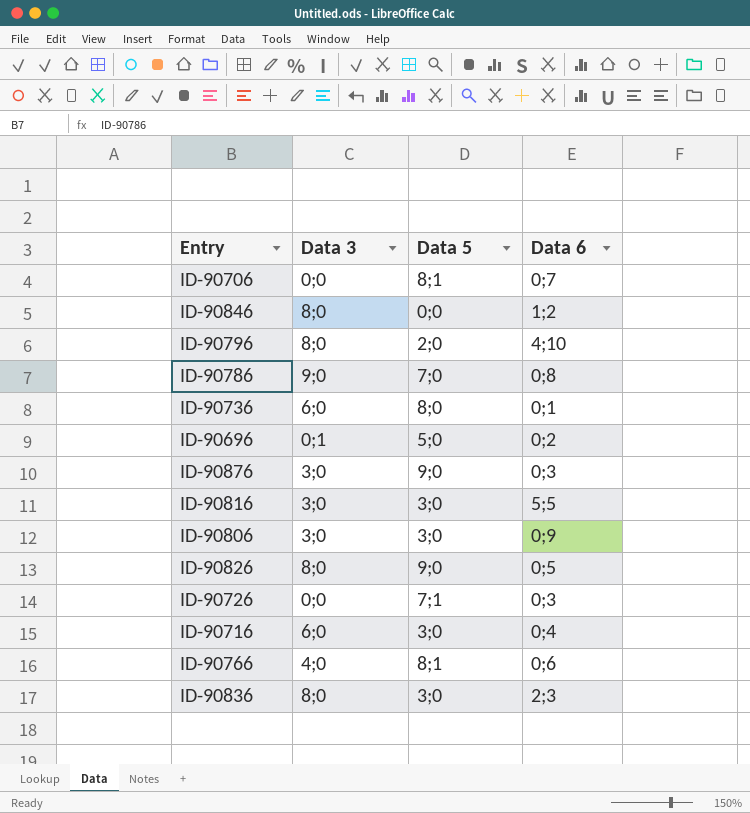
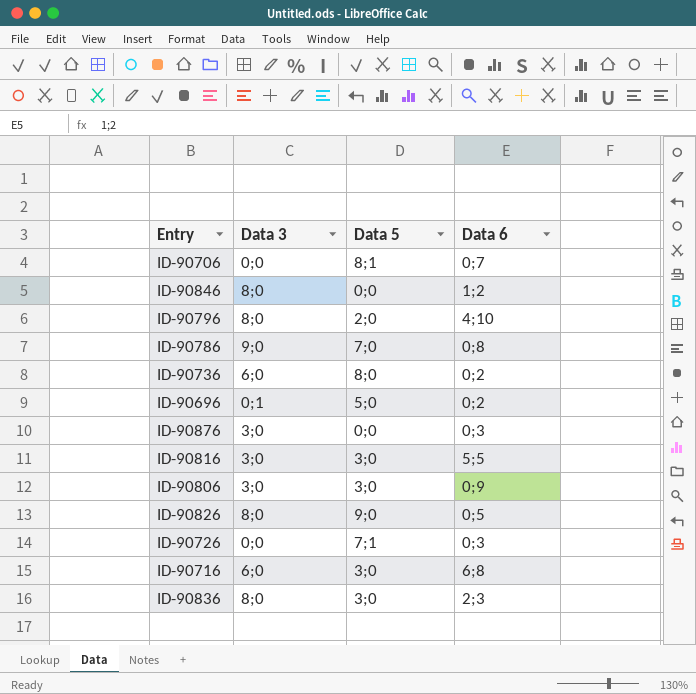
row ID-90766: 4;0 | 8;1 | 0;6 -> none
ID-90736 | Data 6: 0;1 -> 0;2
ID-90876 | Data 5: 9;0 -> 0;0
ID-90716 | Data 6: 0;4 -> 6;8

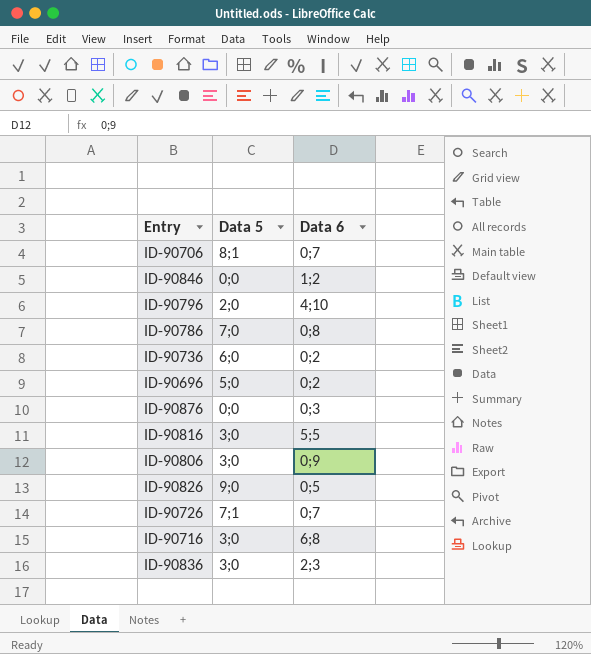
column Data 3 | position: 2 -> none
ID-90736 | Data 5: 8;0 -> 6;0
ID-90726 | Data 6: 0;3 -> 0;7

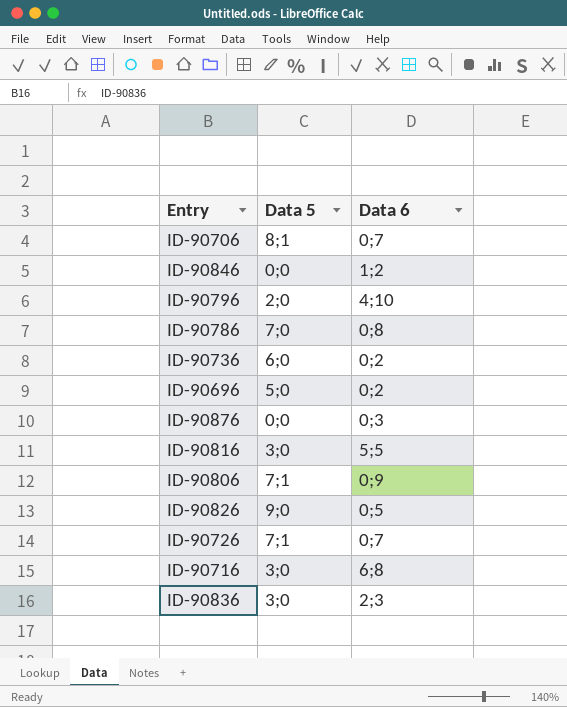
ID-90806 | Data 5: 3;0 -> 7;1

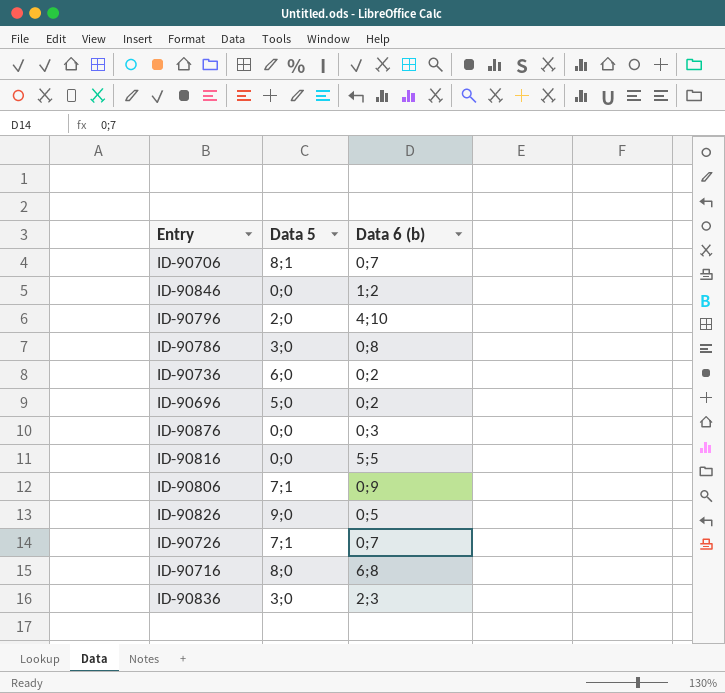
column name: Data 6 -> Data 6 (b)
ID-90786 | Data 5: 7;0 -> 3;0
ID-90816 | Data 5: 3;0 -> 0;0
ID-90716 | Data 5: 3;0 -> 8;0

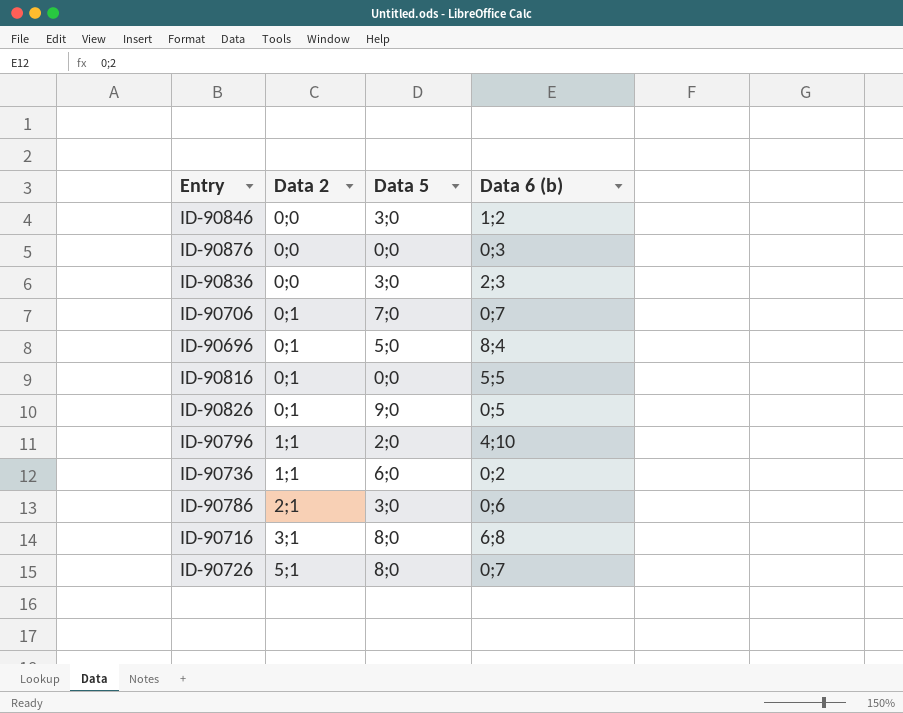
row order: none -> Data 2 ascending
column Data 2 | position: none -> 2
row ID-90806: 7;1 | 0;9 -> none
ID-90846 | Data 5: 0;0 -> 3;0
ID-90706 | Data 5: 8;1 -> 7;0
ID-90696 | Data 6 (b): 0;2 -> 8;4
ID-90786 | Data 6 (b): 0;8 -> 0;6
ID-90726 | Data 5: 7;1 -> 8;0

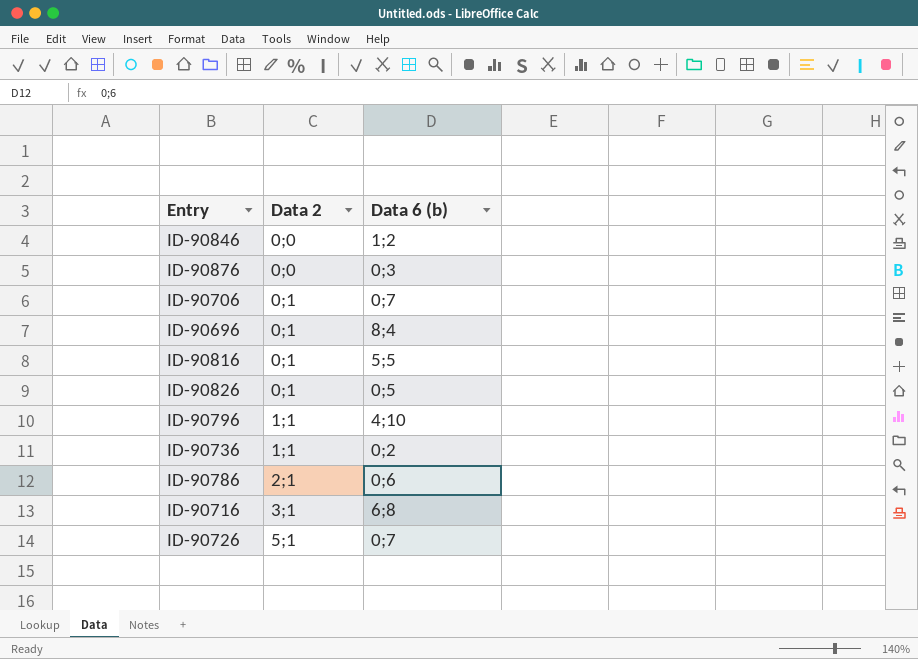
column Data 5 | position: 3 -> none
row ID-90836: 0;0 | 3;0 | 2;3 -> none

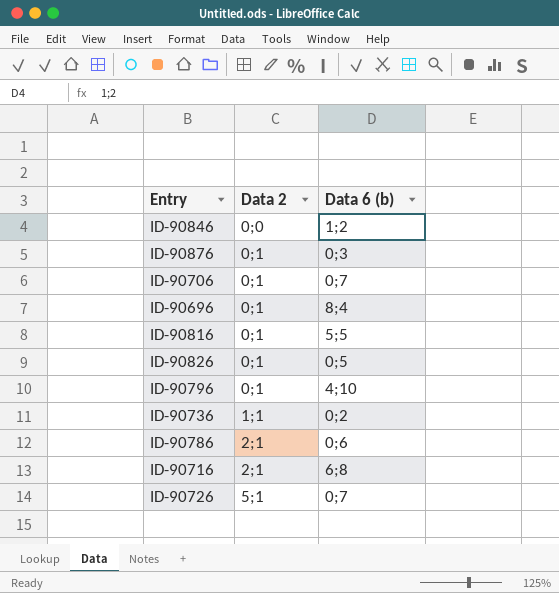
ID-90876 | Data 2: 0;0 -> 0;1
ID-90796 | Data 2: 1;1 -> 0;1
ID-90716 | Data 2: 3;1 -> 2;1

